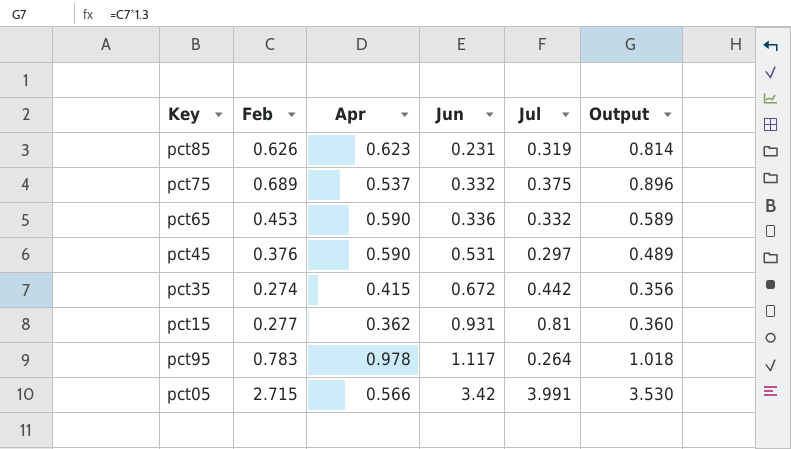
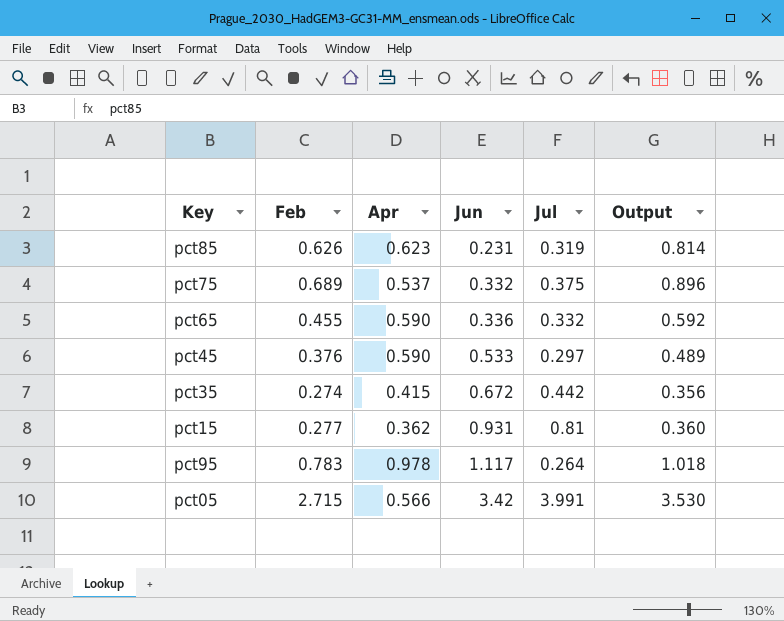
pct65 | Feb: 0.453 -> 0.455
pct65 | Output: 0.589 -> 0.592
pct45 | Jun: 0.531 -> 0.533

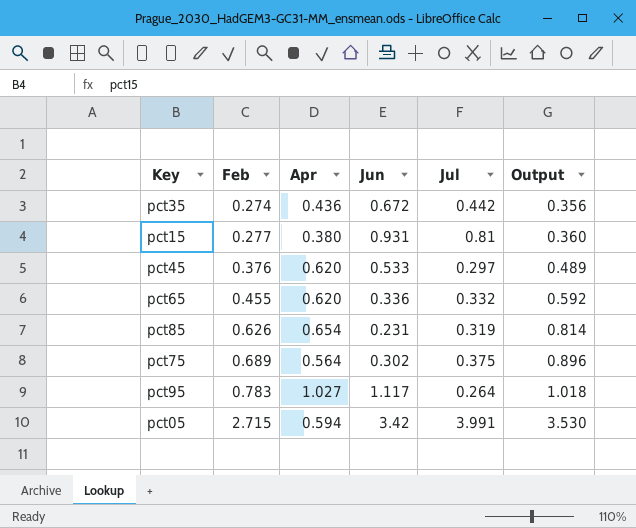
row order: Jun ascending -> Feb ascending
pct35 | Apr: 0.415 -> 0.436
pct15 | Apr: 0.362 -> 0.380
pct45 | Apr: 0.590 -> 0.620
pct65 | Apr: 0.590 -> 0.620
pct85 | Apr: 0.623 -> 0.654
pct75 | Apr: 0.537 -> 0.564
pct75 | Jun: 0.332 -> 0.302
pct95 | Apr: 0.978 -> 1.027
pct05 | Apr: 0.566 -> 0.594

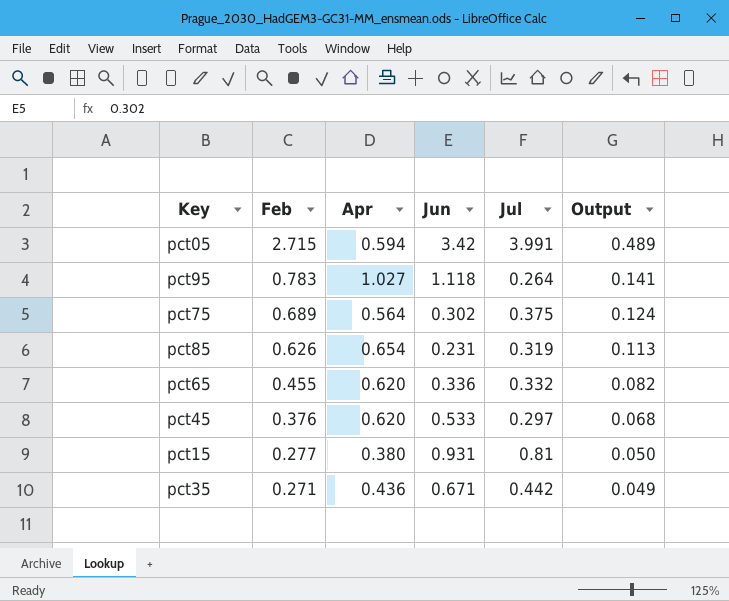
row order: Feb ascending -> Feb descending
column Output | formula: [Feb] * 1.3 -> [Feb] * 0.18
pct95 | Jun: 1.117 -> 1.118
pct35 | Feb: 0.274 -> 0.271
pct35 | Jun: 0.672 -> 0.671

